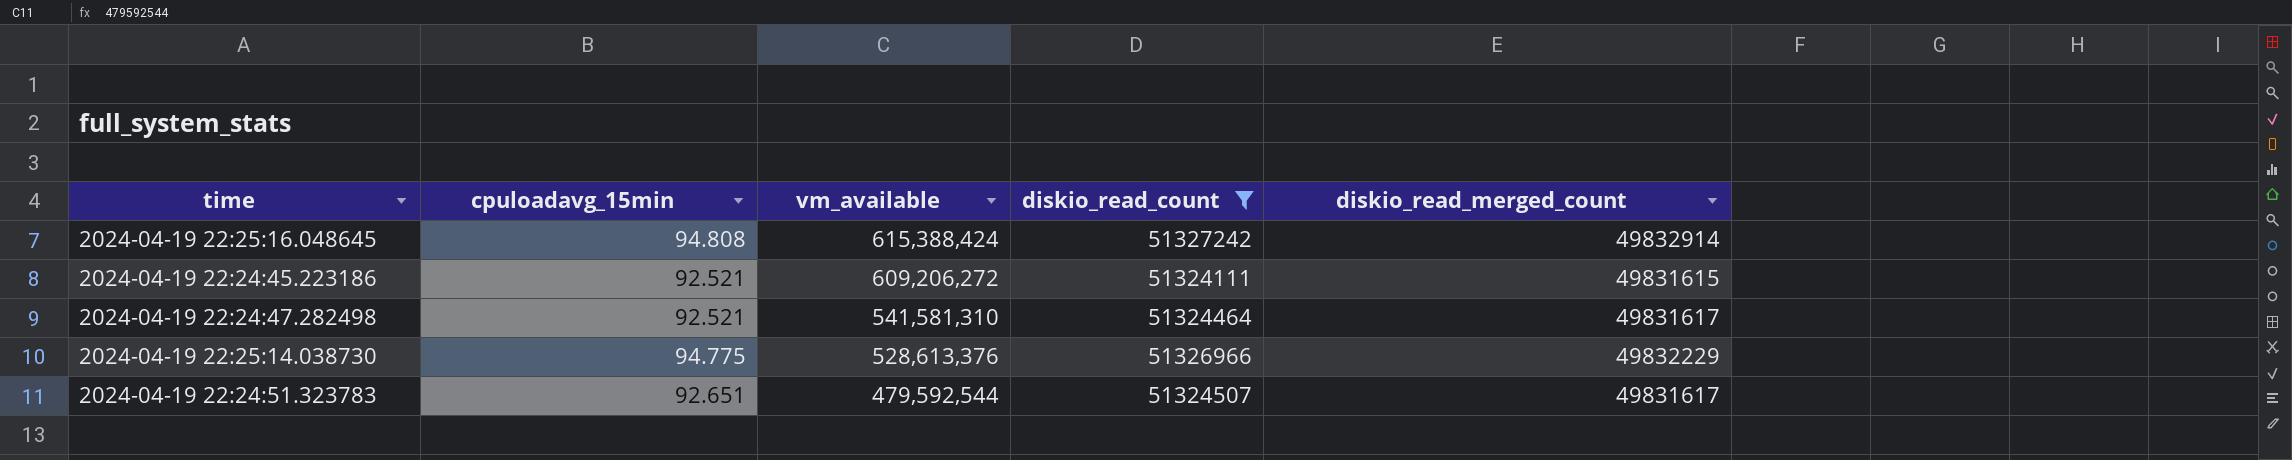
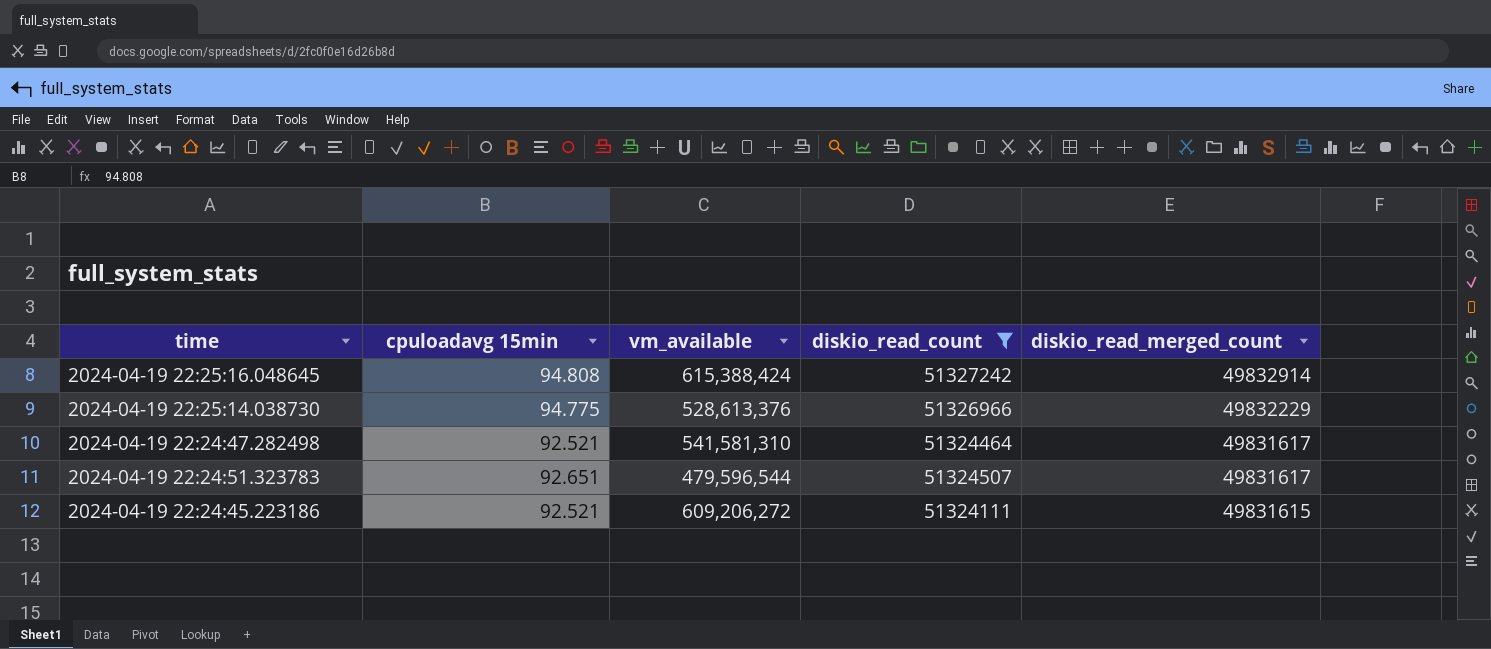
row order: vm_available descending -> diskio_read_merged_count descending
column name: cpuloadavg_15min -> cpuloadavg 15min
2024-04-19 22:24:51.323783 | vm_available: 479,592,544 -> 479,596,544

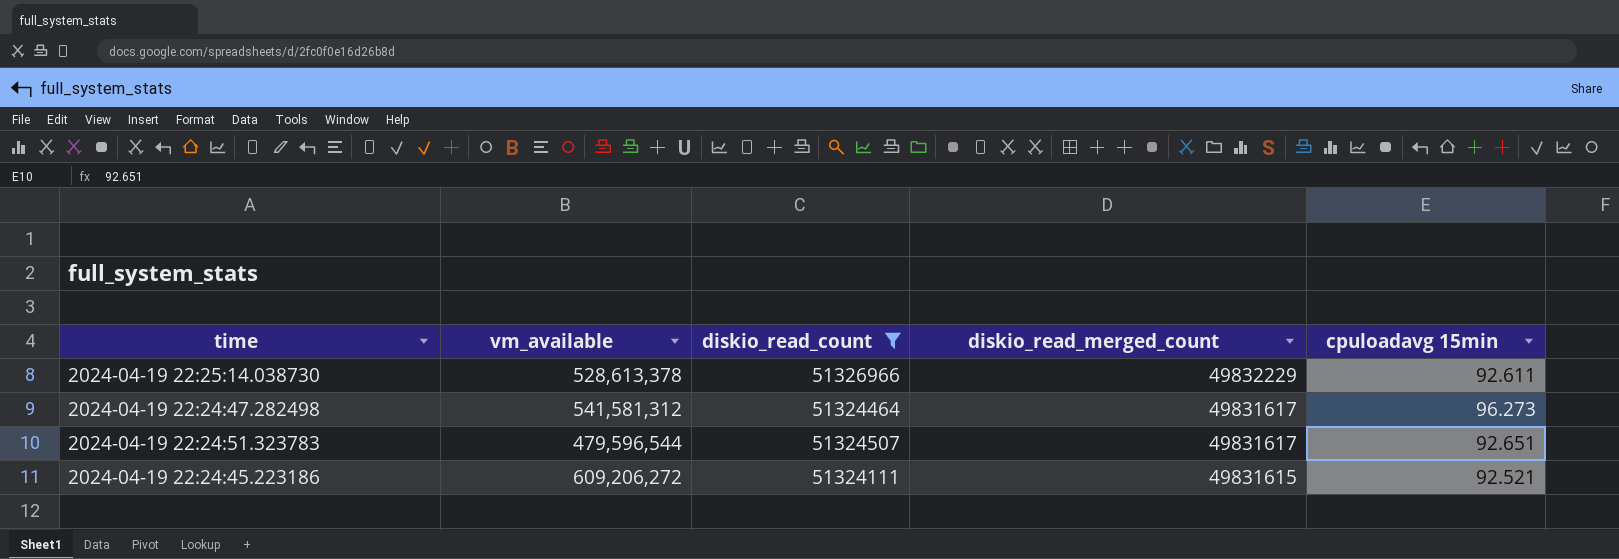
column cpuloadavg 15min | position: 2 -> 5
row 2024-04-19 22:25:16.048645: 94.808 | 615,388,424 | 51327242 | 49832914 -> none
2024-04-19 22:25:14.038730 | vm_available: 528,613,376 -> 528,613,378
2024-04-19 22:25:14.038730 | cpuloadavg 15min: 94.775 -> 92.611
2024-04-19 22:24:47.282498 | vm_available: 541,581,310 -> 541,581,312
2024-04-19 22:24:47.282498 | cpuloadavg 15min: 92.521 -> 96.273

